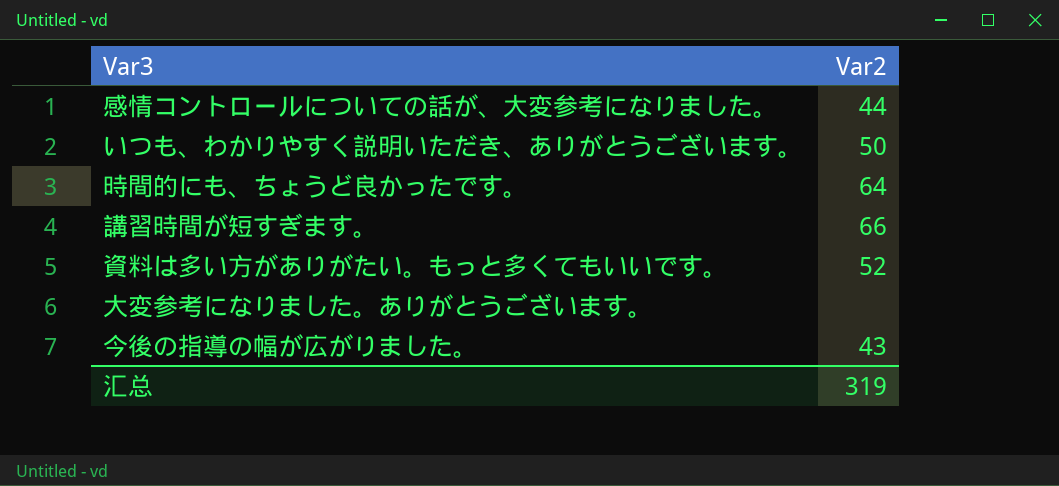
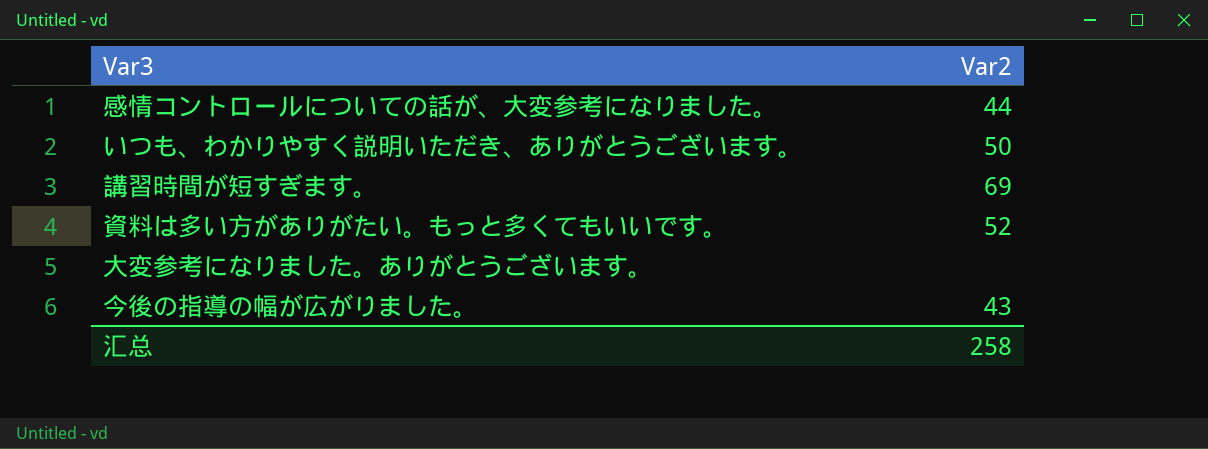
row 時間的にも、ちょうど良かったです。: 64 -> none
講習時間が短すぎます。 | Var2: 66 -> 69
汇总 | Var2: 319 -> 258

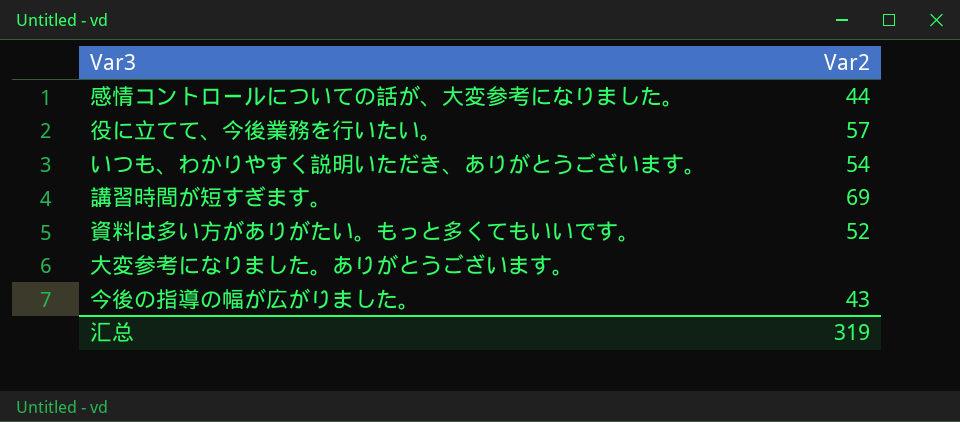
row 役に立てて、今後業務を行いたい。: none -> 57
いつも、わかりやすく説明いただき、ありがとうございます。 | Var2: 50 -> 54
汇总 | Var2: 258 -> 319

